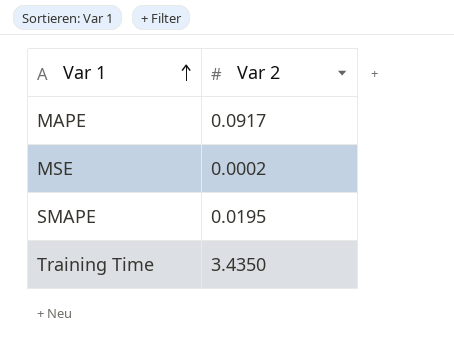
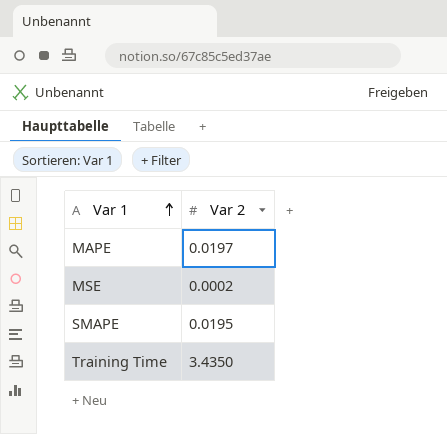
MAPE | Var 2: 0.0917 -> 0.0197

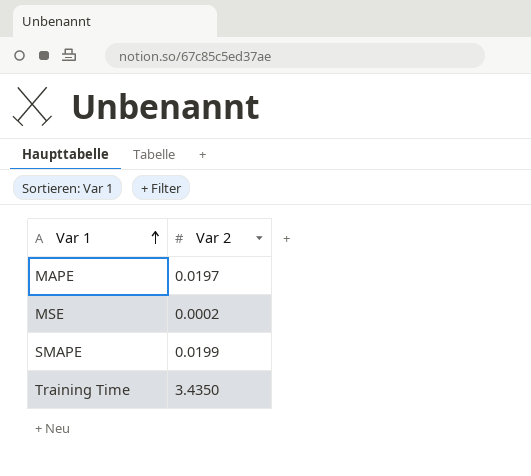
SMAPE | Var 2: 0.0195 -> 0.0199

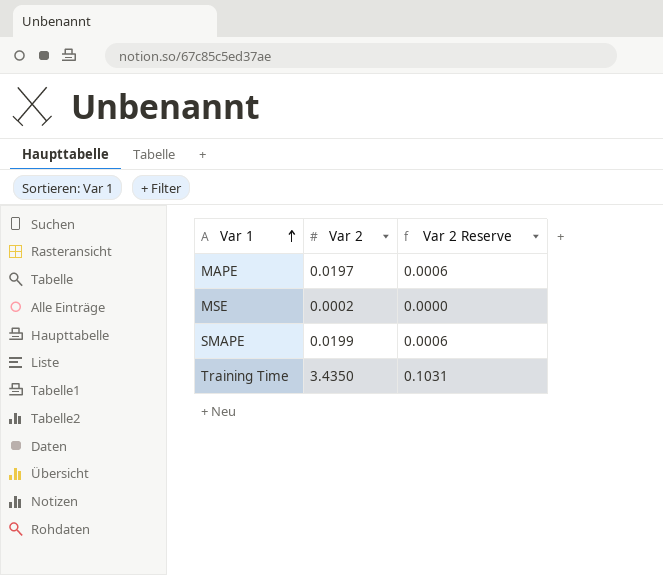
column Var 2 Reserve | formula: none -> [Var 2] * 0.03

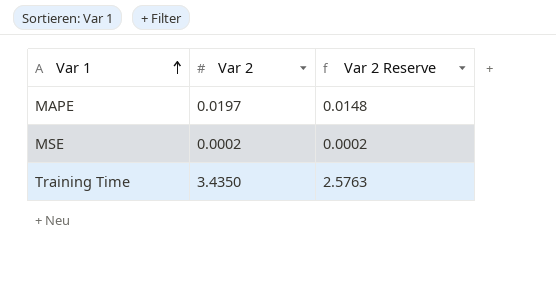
column Var 2 Reserve | formula: [Var 2] * 0.03 -> [Var 2] * 0.75
row SMAPE: 0.0199 | 0.0006 -> none

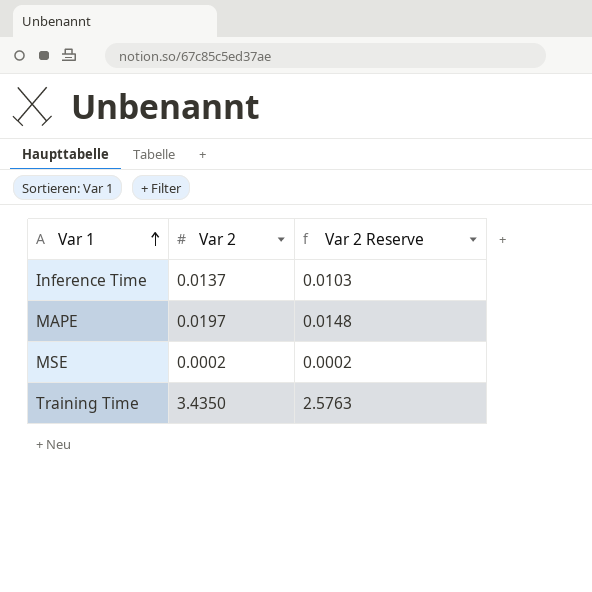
row Inference Time: none -> 0.0137 | 0.0103

